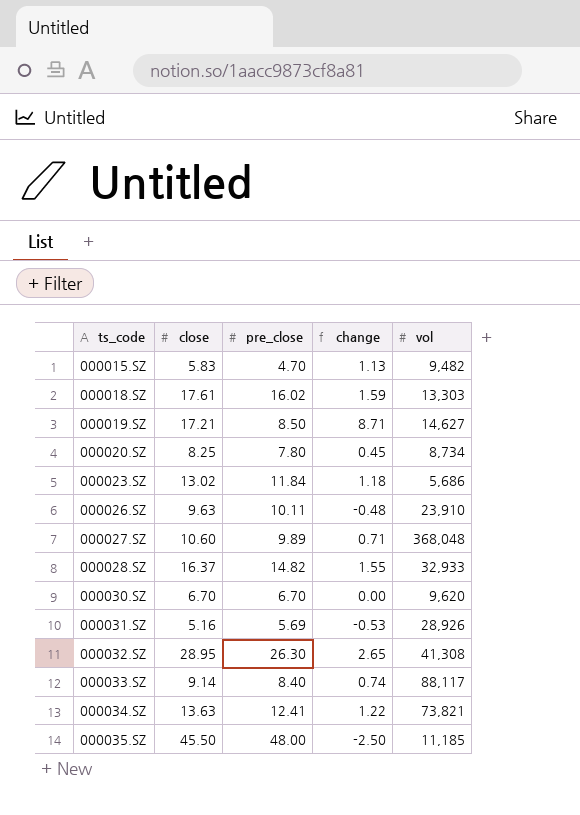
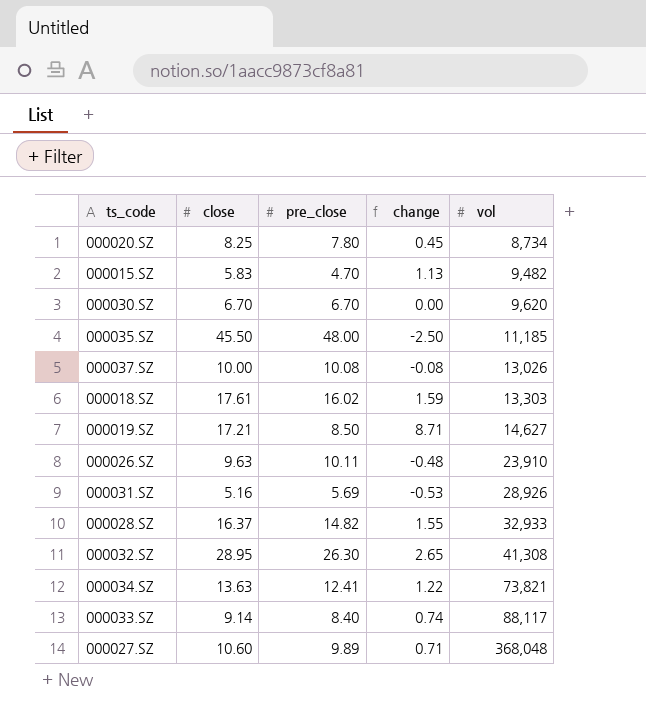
row order: ts_code ascending -> vol ascending
row 000023.SZ: 13.02 | 11.84 | 1.18 | 5,686 -> none
row 000037.SZ: none -> 10.00 | 10.08 | -0.08 | 13,026

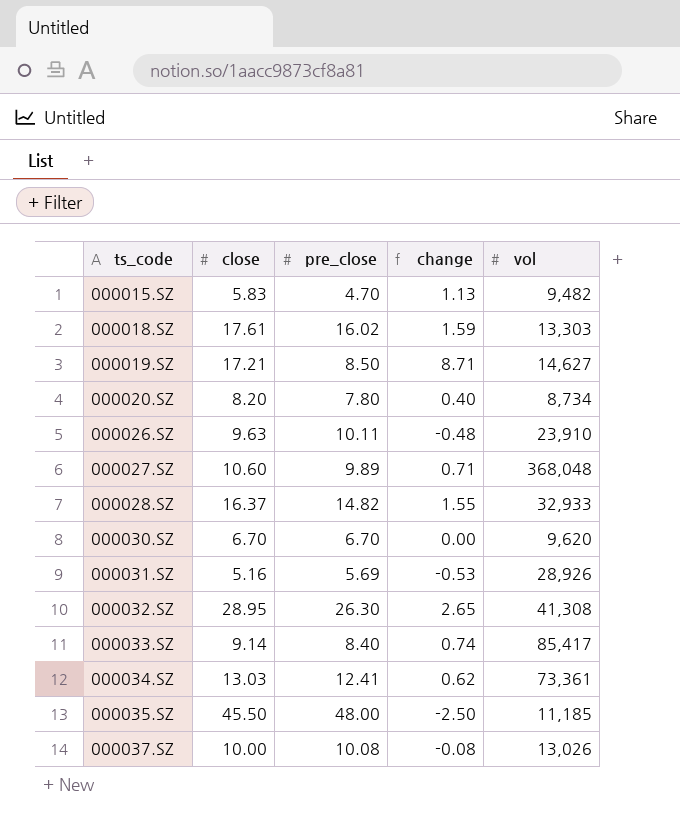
row order: vol ascending -> ts_code ascending
000020.SZ | close: 8.25 -> 8.20
000020.SZ | change: 0.45 -> 0.40
000033.SZ | vol: 88,117 -> 85,417
000034.SZ | close: 13.63 -> 13.03
000034.SZ | change: 1.22 -> 0.62
000034.SZ | vol: 73,821 -> 73,361

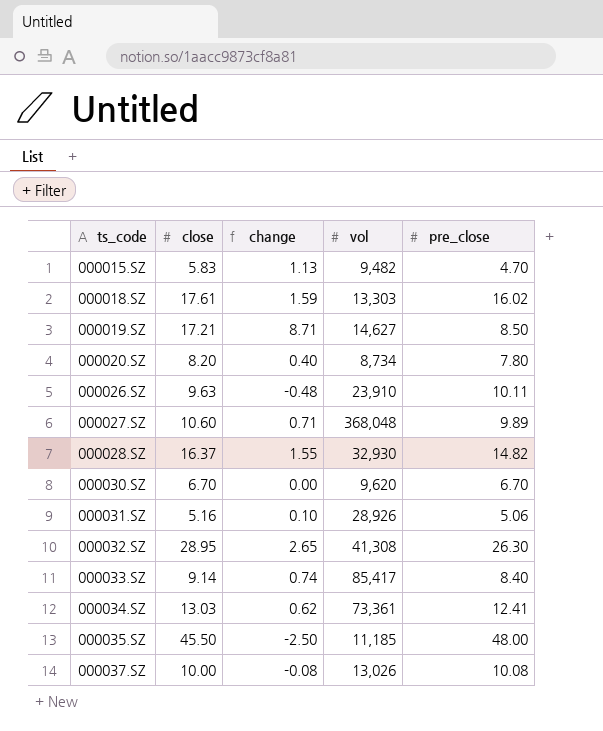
column pre_close | position: 3 -> 5
000028.SZ | vol: 32,933 -> 32,930
000031.SZ | change: -0.53 -> 0.10
000031.SZ | pre_close: 5.69 -> 5.06

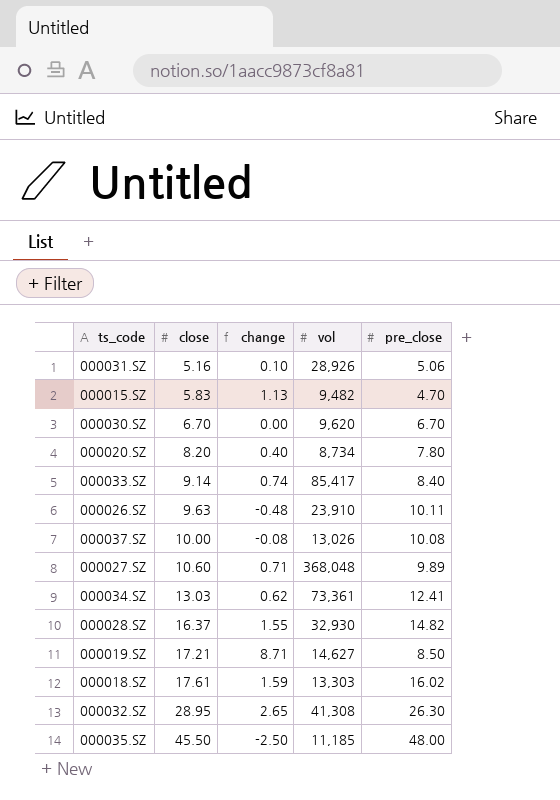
row order: ts_code ascending -> close ascending

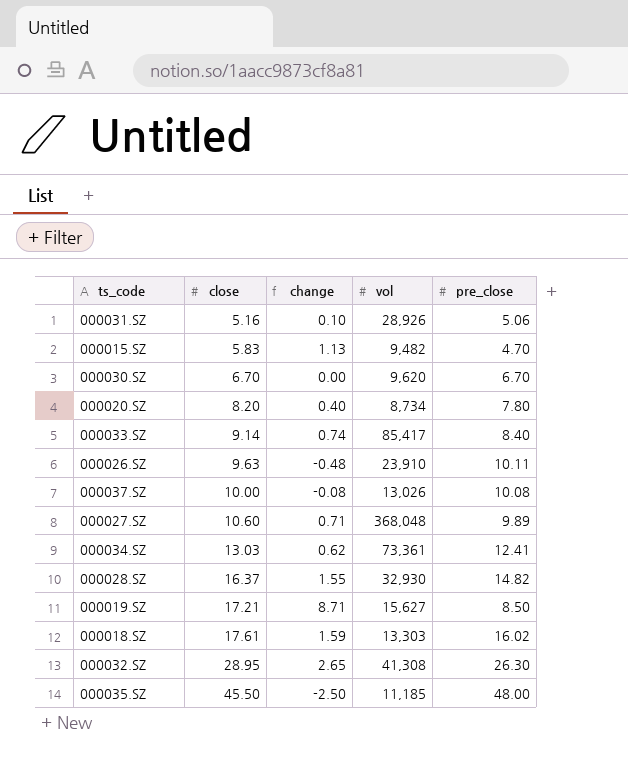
000019.SZ | vol: 14,627 -> 15,627

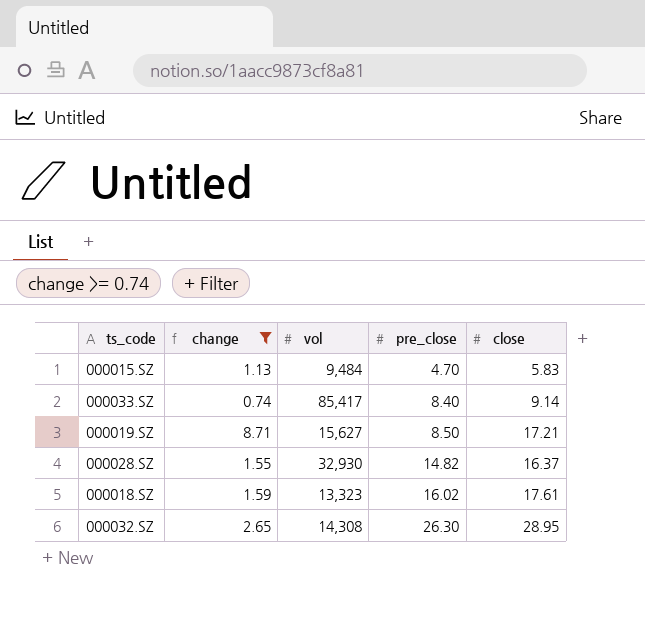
filter: none -> change >= 0.74
row order: close ascending -> pre_close ascending
column close | position: 2 -> 5
000015.SZ | vol: 9,482 -> 9,484
000018.SZ | vol: 13,303 -> 13,323
000032.SZ | vol: 41,308 -> 14,308

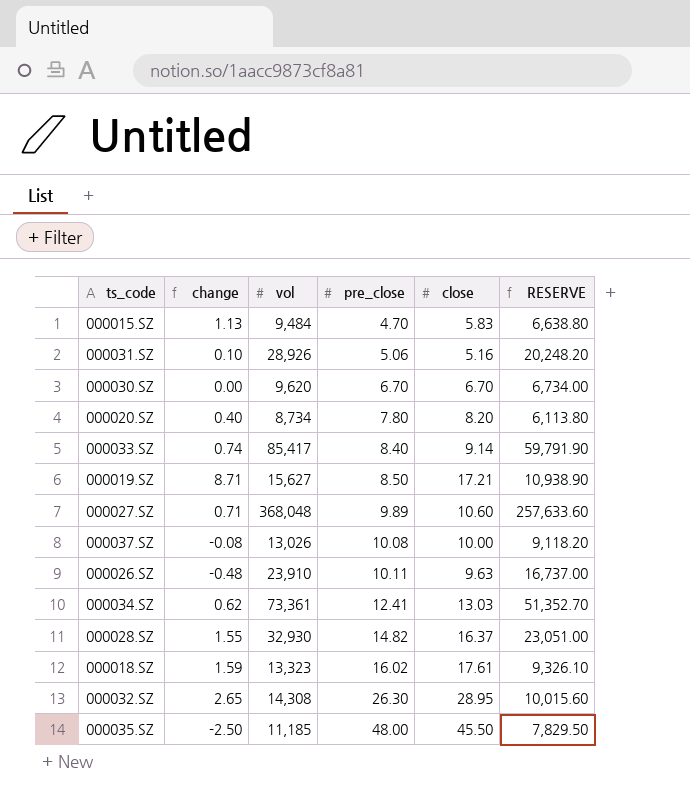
filter: change >= 0.74 -> none
column RESERVE | formula: none -> [vol] * 0.7

